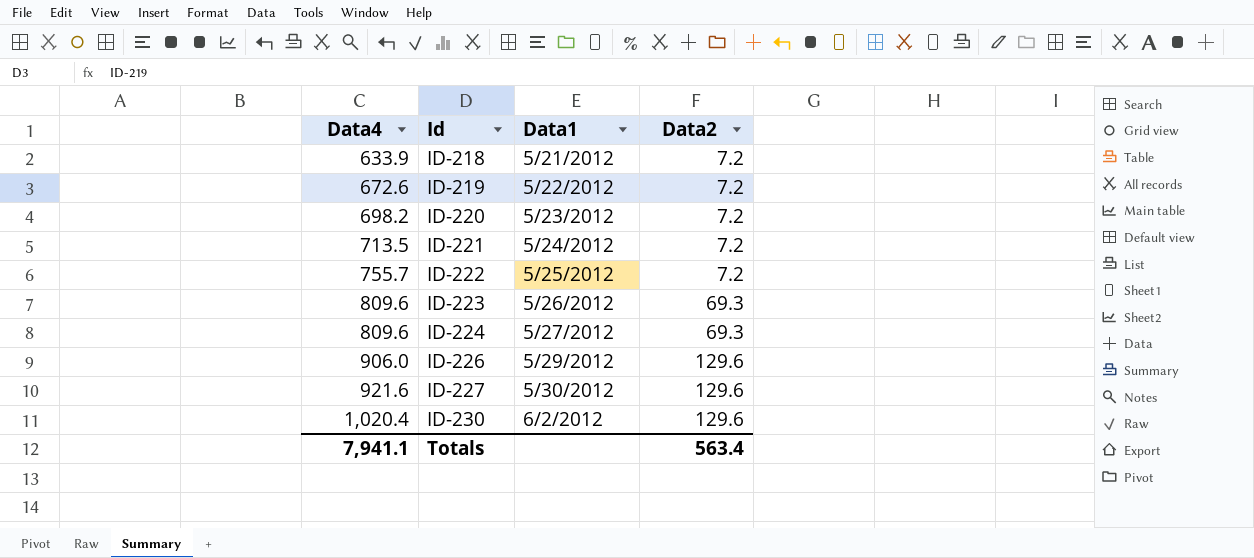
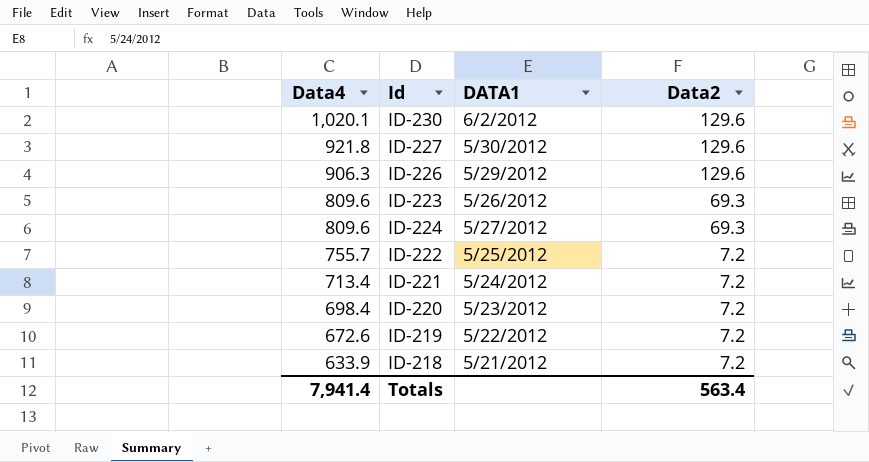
row order: Data4 ascending -> Data4 descending
column name: Data1 -> DATA1
ID-230 | Data4: 1,020.4 -> 1,020.1
ID-227 | Data4: 921.6 -> 921.8
ID-226 | Data4: 906.0 -> 906.3
ID-221 | Data4: 713.5 -> 713.4
ID-220 | Data4: 698.2 -> 698.4
Totals | Data4: 7,941.1 -> 7,941.4

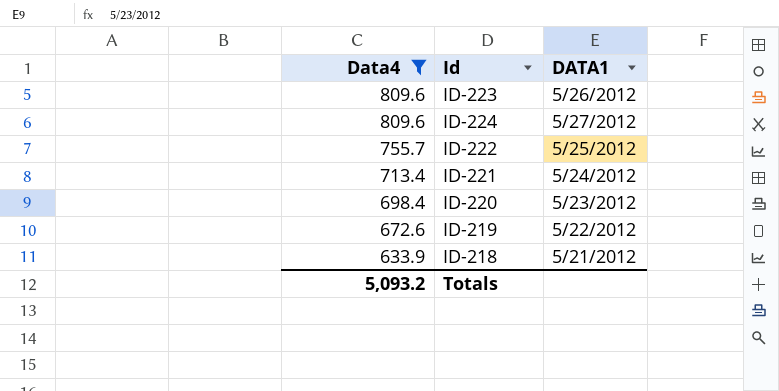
filter: none -> Data4 <= 809.6
column Data2 | position: 4 -> none
Totals | Data4: 7,941.4 -> 5,093.2

